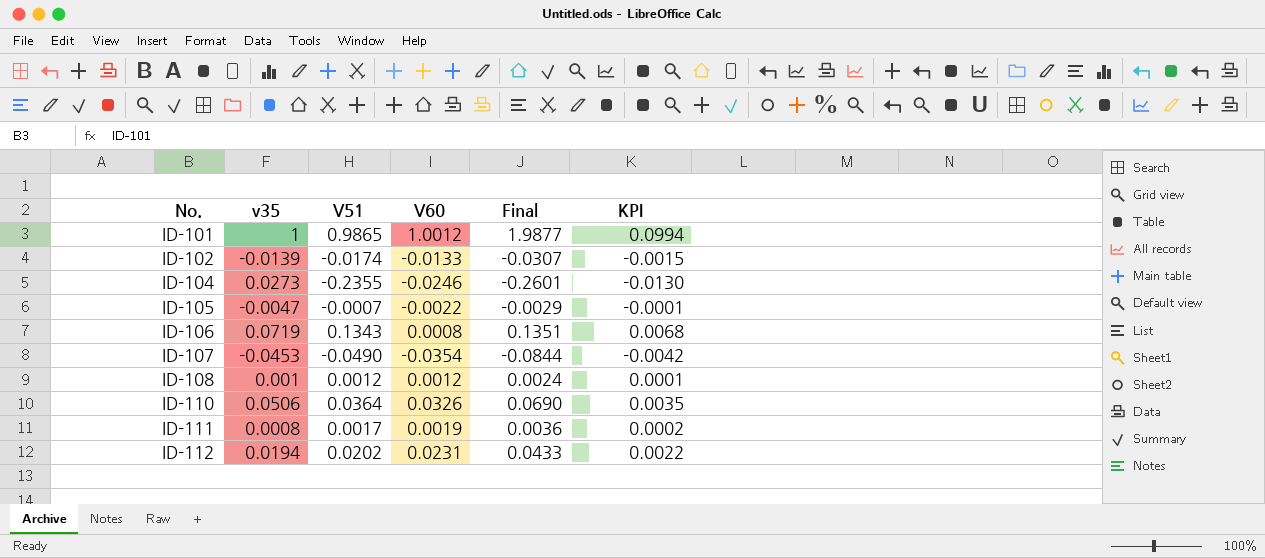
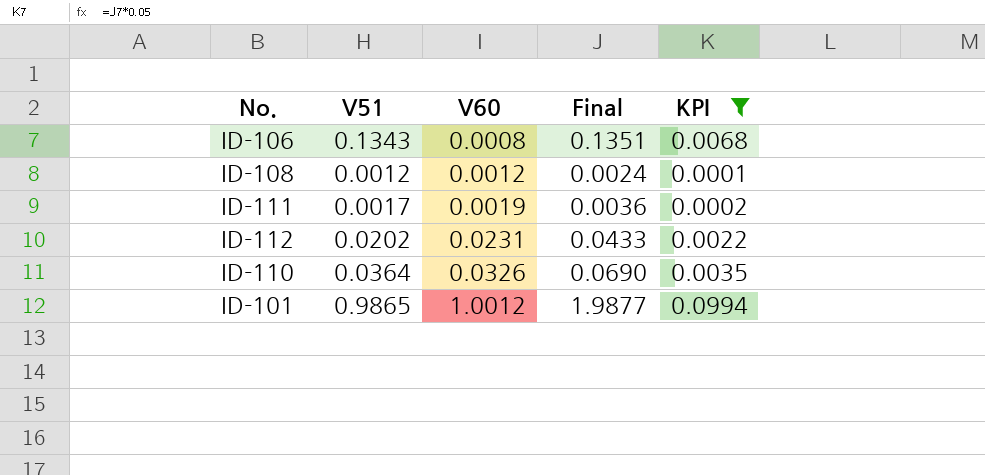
filter: none -> KPI >= 0.0001
row order: No. ascending -> V60 ascending
column v35 | position: 2 -> none

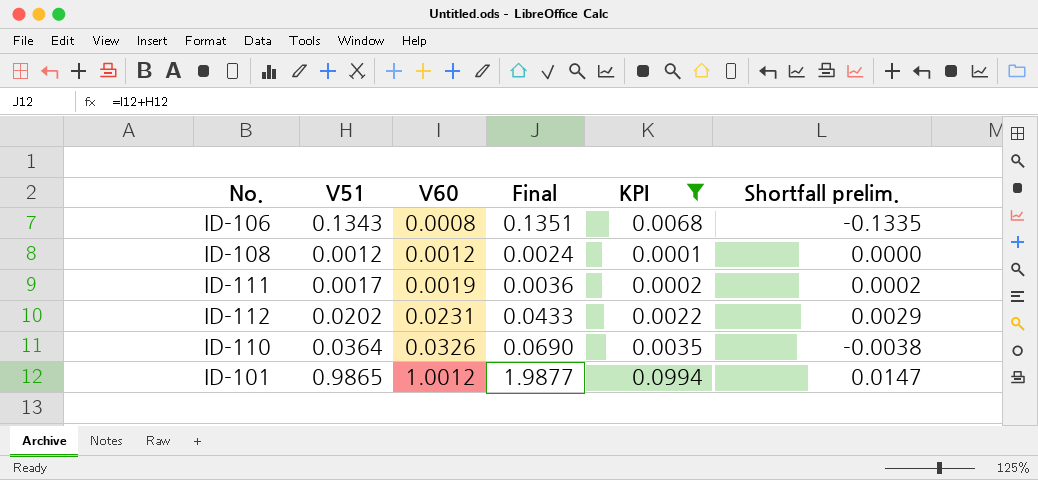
column Shortfall prelim. | formula: none -> [V60] - [V51]

